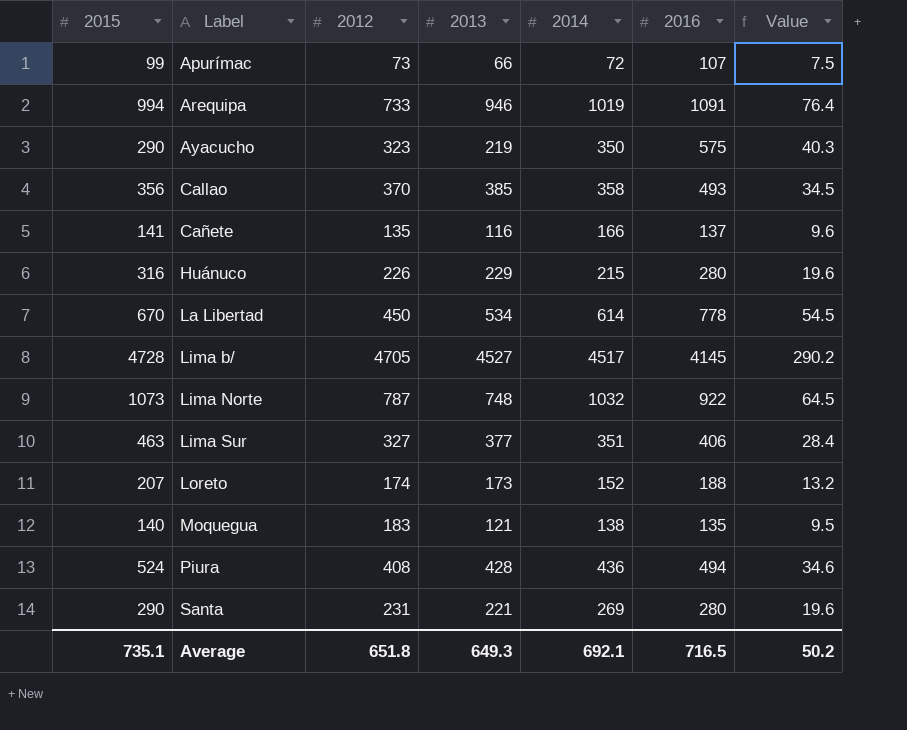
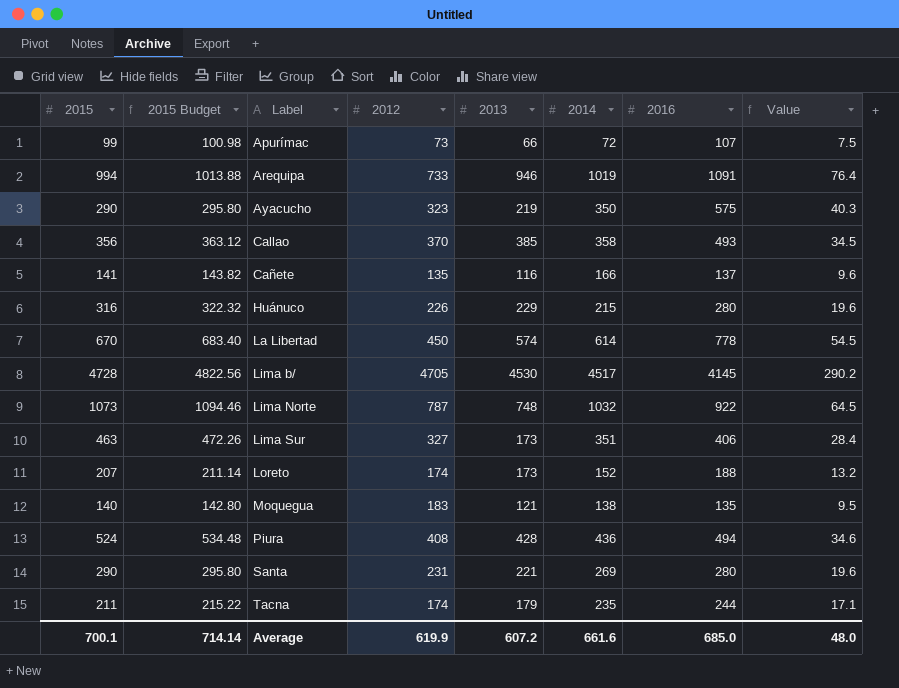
column 2015 Budget | formula: none -> [2015] * 1.02
La Libertad | 2013: 534 -> 574
Lima b/ | 2013: 4527 -> 4530
Lima Sur | 2013: 377 -> 173
row Tacna: none -> 211 | 215.22 | 174 | 179 | 235 | 244 | 17.1
Average | 2015: 735.1 -> 700.1
Average | 2012: 651.8 -> 619.9
Average | 2013: 649.3 -> 607.2
Average | 2014: 692.1 -> 661.6
Average | 2016: 716.5 -> 685.0
Average | Value: 50.2 -> 48.0

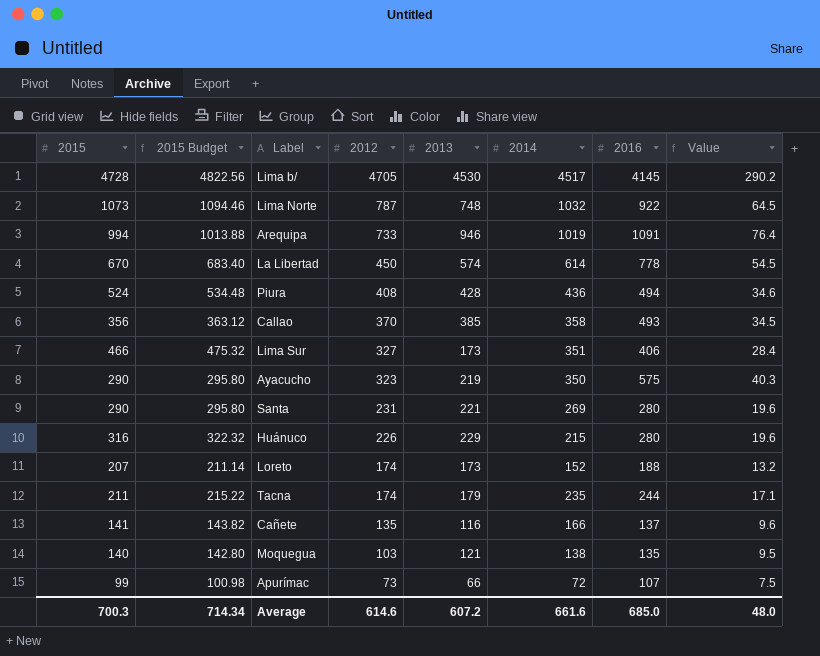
row order: Label ascending -> 2012 descending
Lima Sur | 2015: 463 -> 466
Lima Sur | 2015 Budget: 472.26 -> 475.32
Moquegua | 2012: 183 -> 103
Average | 2015: 700.1 -> 700.3
Average | 2015 Budget: 714.14 -> 714.34
Average | 2012: 619.9 -> 614.6

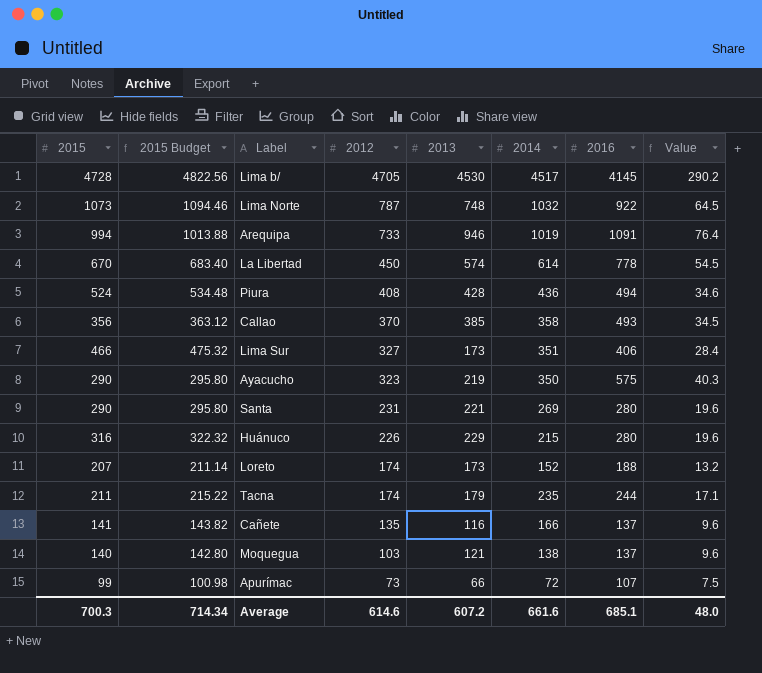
Moquegua | 2016: 135 -> 137
Moquegua | Value: 9.5 -> 9.6
Average | 2016: 685.0 -> 685.1

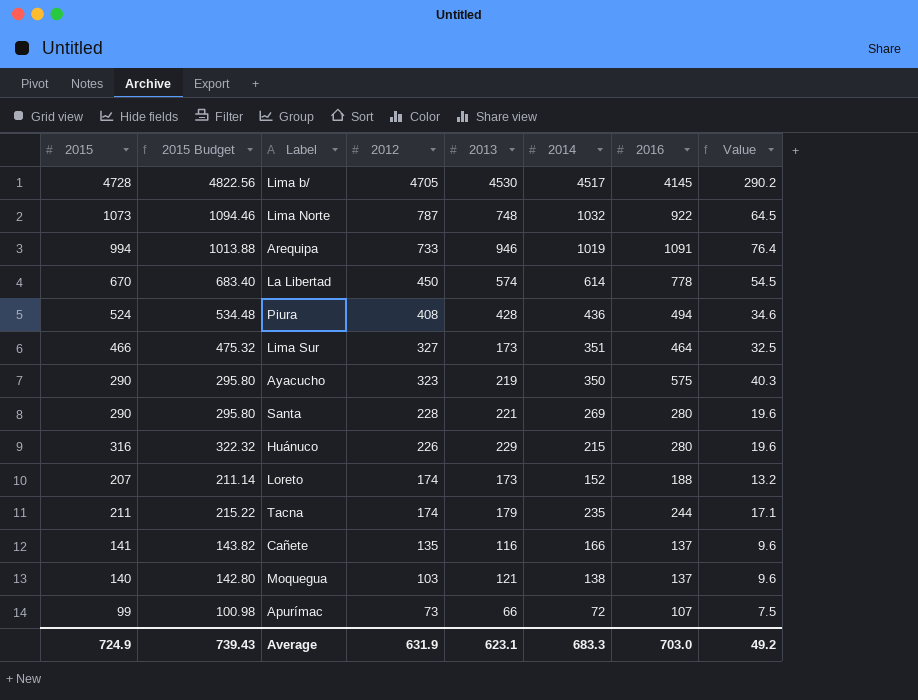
row Callao: 356 | 363.12 | 370 | 385 | 358 | 493 | 34.5 -> none
Lima Sur | 2016: 406 -> 464
Lima Sur | Value: 28.4 -> 32.5
Santa | 2012: 231 -> 228
Average | 2015: 700.3 -> 724.9
Average | 2015 Budget: 714.34 -> 739.43
Average | 2012: 614.6 -> 631.9
Average | 2013: 607.2 -> 623.1
Average | 2014: 661.6 -> 683.3
Average | 2016: 685.1 -> 703.0
Average | Value: 48.0 -> 49.2

